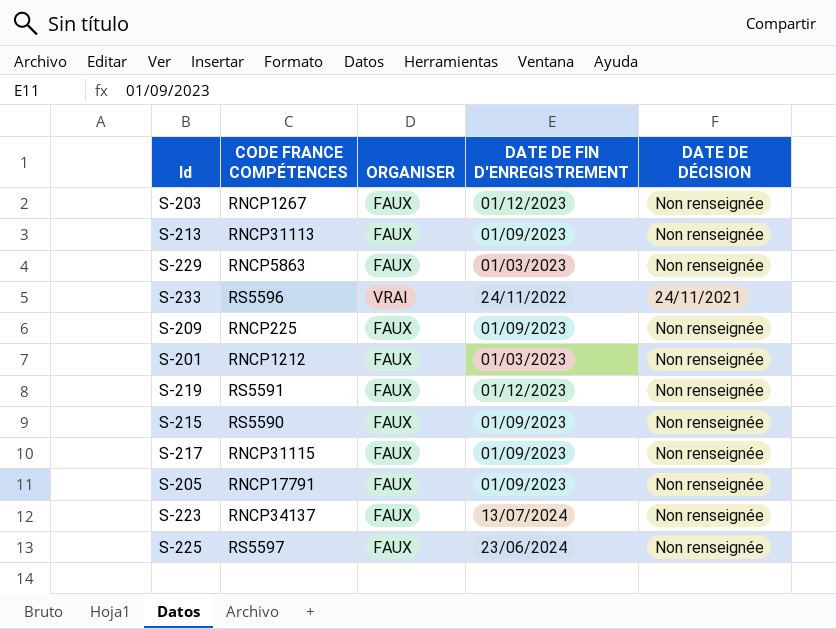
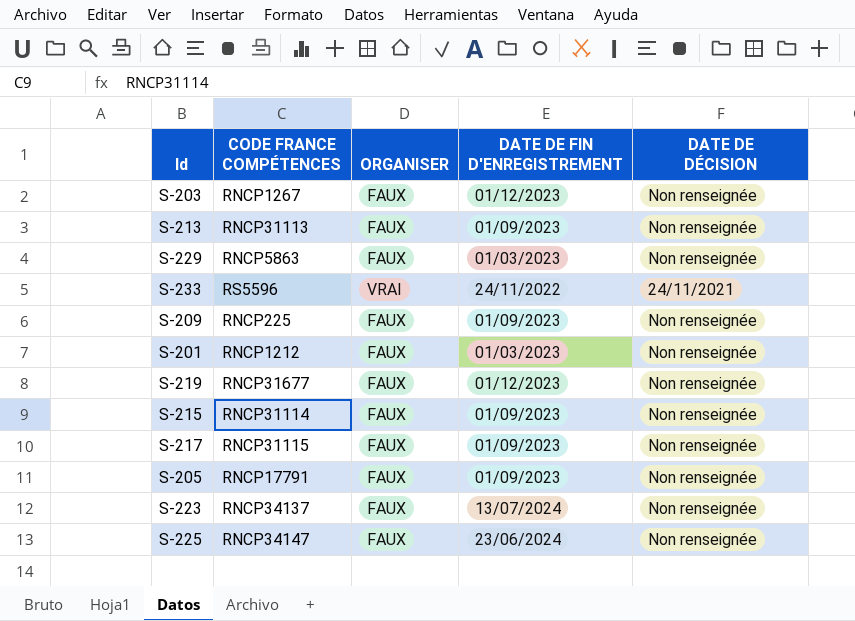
S-219 | CODE FRANCE COMPÉTENCES: RS5591 -> RNCP31677
S-215 | CODE FRANCE COMPÉTENCES: RS5590 -> RNCP31114
S-225 | CODE FRANCE COMPÉTENCES: RS5597 -> RNCP34147

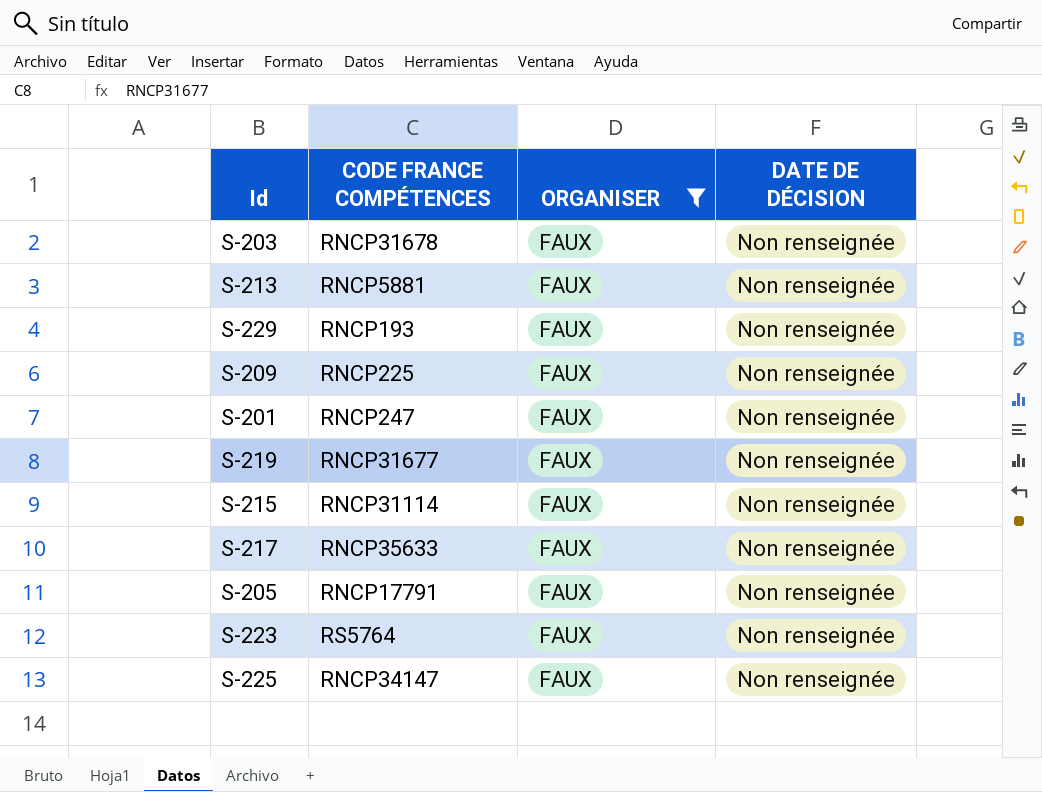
filter: none -> ORGANISER = FAUX
column DATE DE FIN D'ENREGISTREMENT | position: 4 -> none
S-203 | CODE FRANCE COMPÉTENCES: RNCP1267 -> RNCP31678
S-213 | CODE FRANCE COMPÉTENCES: RNCP31113 -> RNCP5881
S-229 | CODE FRANCE COMPÉTENCES: RNCP5863 -> RNCP193
S-201 | CODE FRANCE COMPÉTENCES: RNCP1212 -> RNCP247
S-217 | CODE FRANCE COMPÉTENCES: RNCP31115 -> RNCP35633
S-223 | CODE FRANCE COMPÉTENCES: RNCP34137 -> RS5764

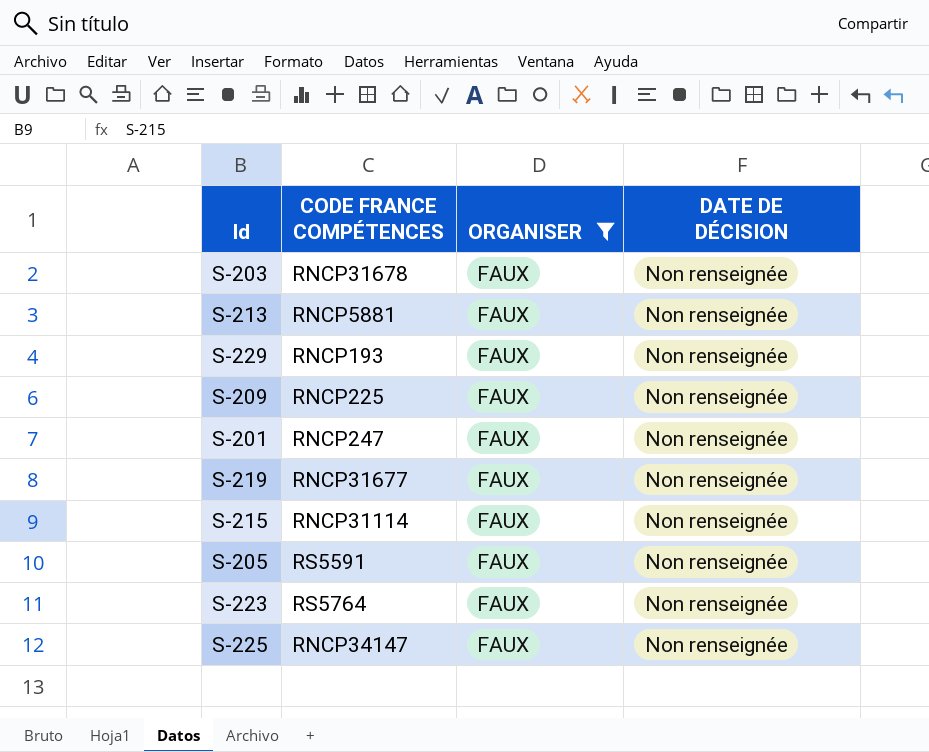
row S-217: RNCP35633 | FAUX | Non renseignée -> none
S-205 | CODE FRANCE COMPÉTENCES: RNCP17791 -> RS5591

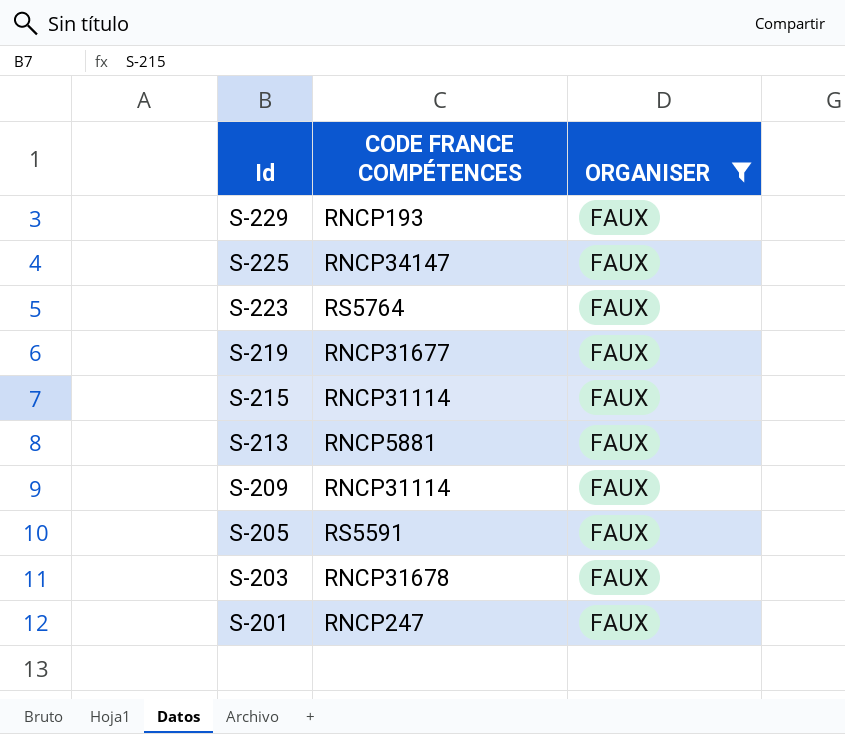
row order: none -> Id descending
column DATE DE DÉCISION | position: 4 -> none
S-209 | CODE FRANCE COMPÉTENCES: RNCP225 -> RNCP31114

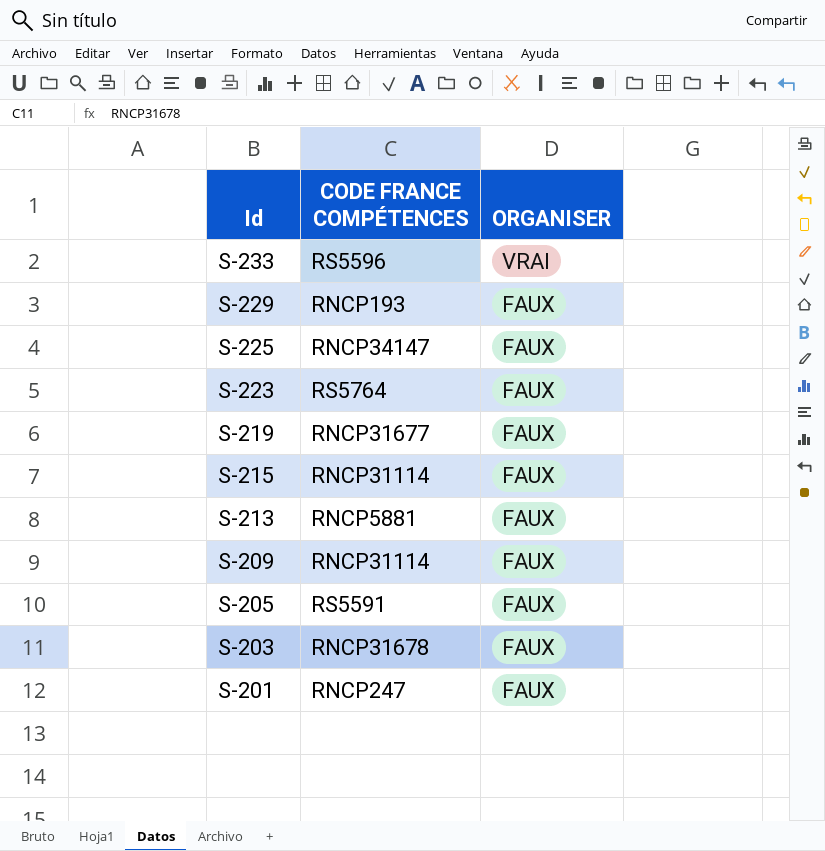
filter: ORGANISER = FAUX -> none

